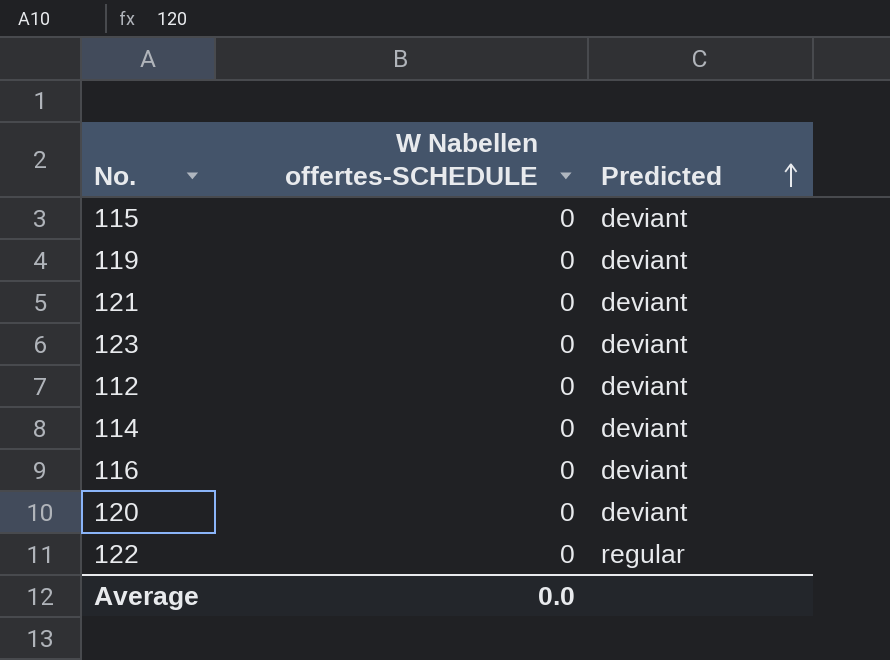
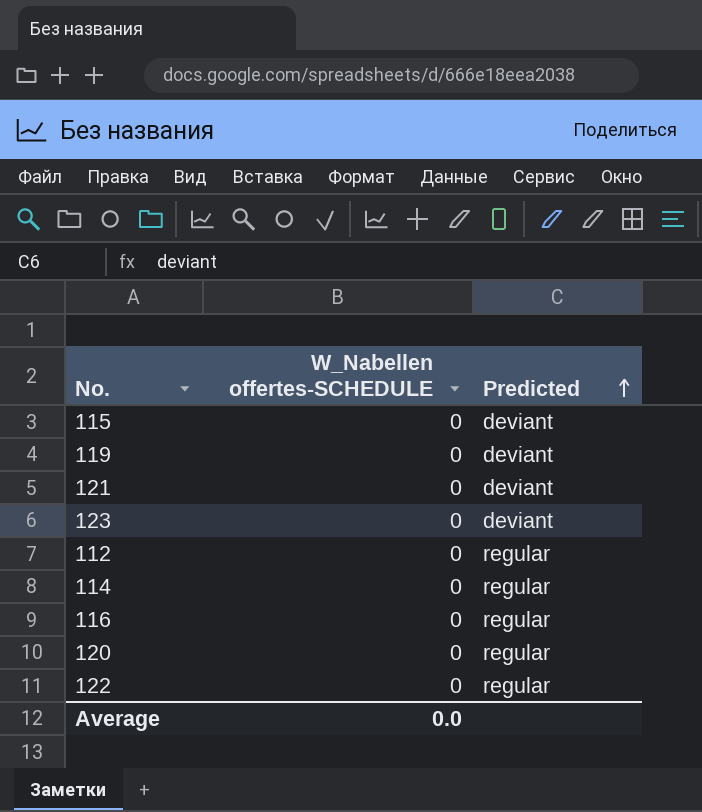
column name: W Nabellen offertes-SCHEDULE -> W_Nabellen offertes-SCHEDULE
112 | Predicted: deviant -> regular
114 | Predicted: deviant -> regular
116 | Predicted: deviant -> regular
120 | Predicted: deviant -> regular

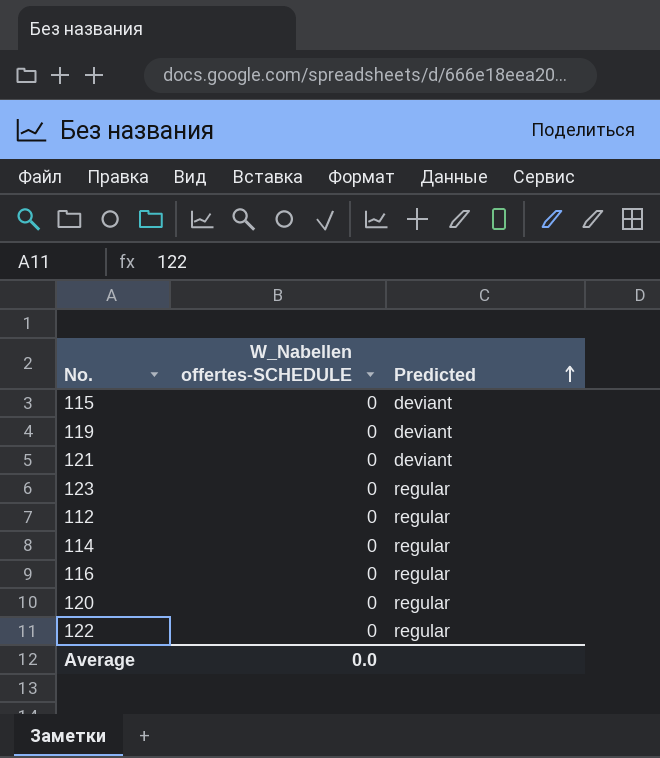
123 | Predicted: deviant -> regular

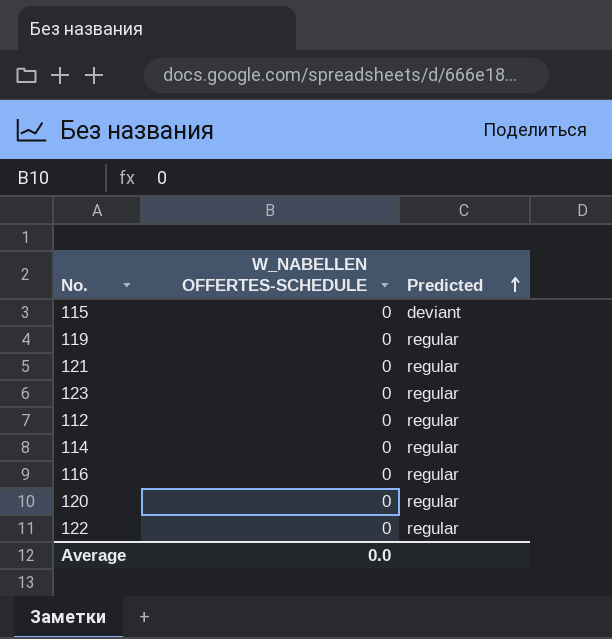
column name: W_Nabellen offertes-SCHEDULE -> W_NABELLEN OFFERTES-SCHEDULE
119 | Predicted: deviant -> regular
121 | Predicted: deviant -> regular

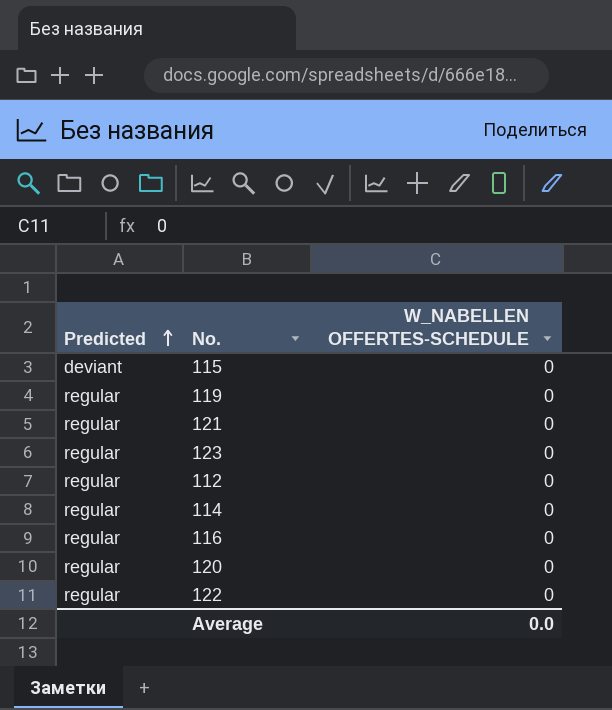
column Predicted | position: 3 -> 1

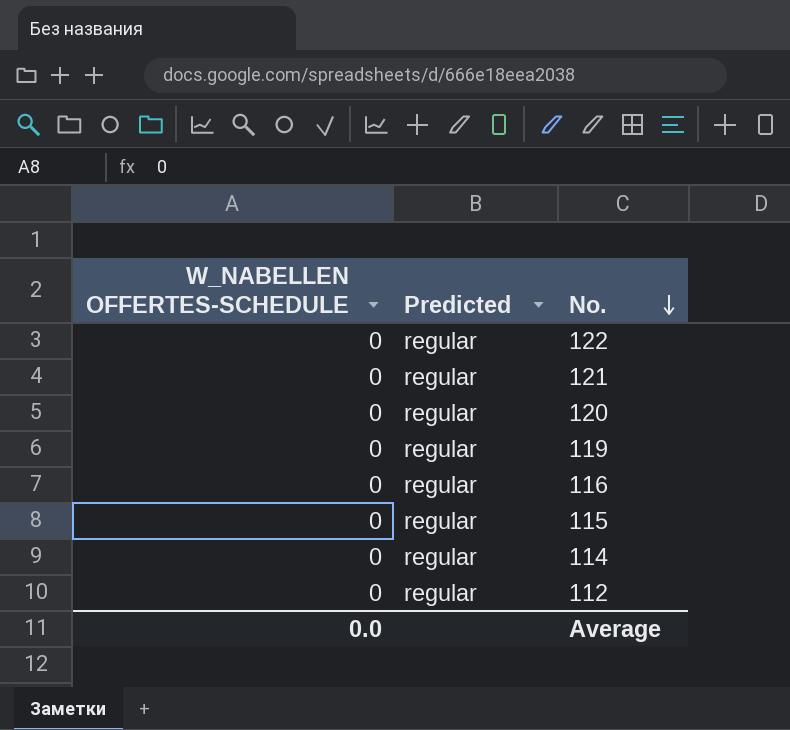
row order: Predicted ascending -> No. descending
column W_NABELLEN OFFERTES-SCHEDULE | position: 3 -> 1
row 123: regular | 0 -> none
115 | Predicted: deviant -> regular

